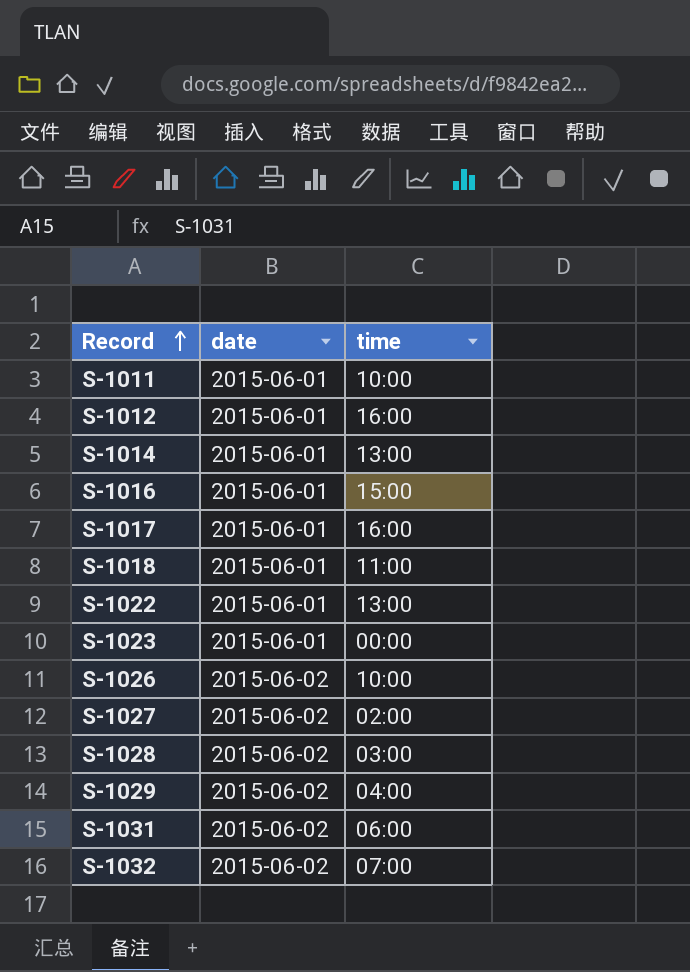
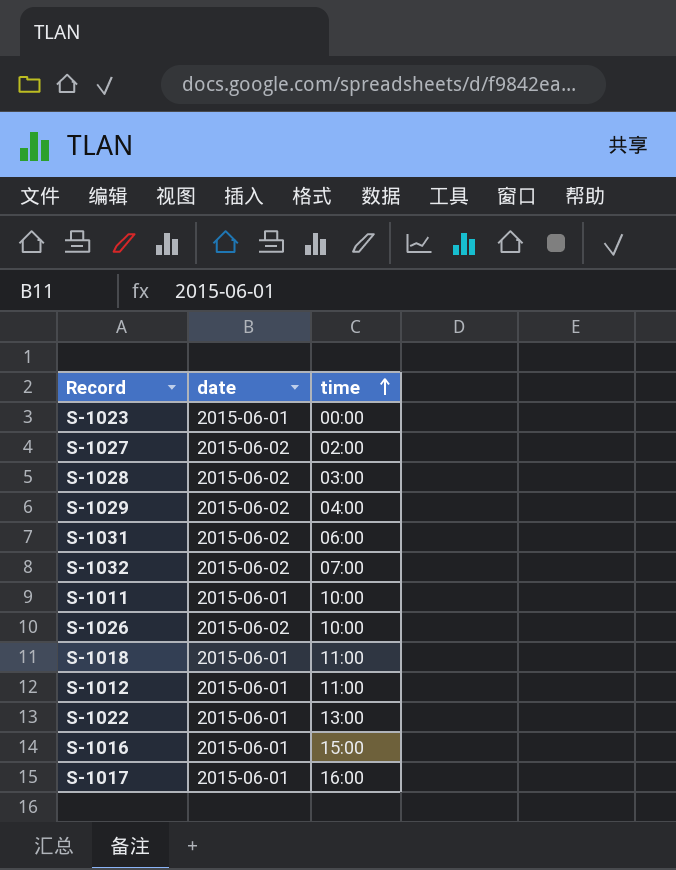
row order: Record ascending -> time ascending
row S-1014: 2015-06-01 | 13:00 -> none
S-1012 | time: 16:00 -> 11:00

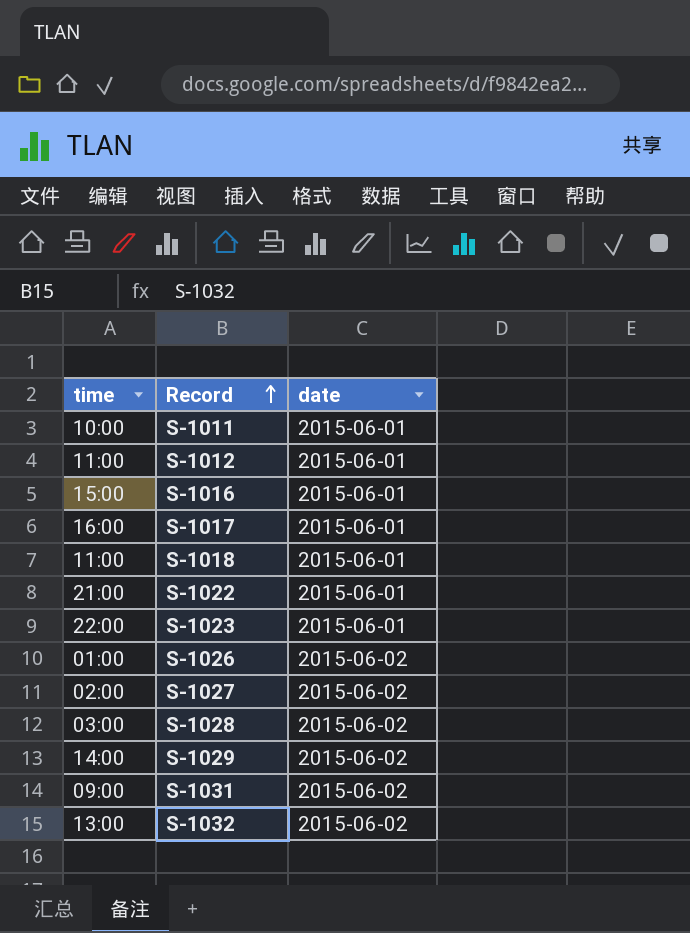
row order: time ascending -> Record ascending
column time | position: 3 -> 1
S-1022 | time: 13:00 -> 21:00
S-1023 | time: 00:00 -> 22:00
S-1026 | time: 10:00 -> 01:00
S-1029 | time: 04:00 -> 14:00
S-1031 | time: 06:00 -> 09:00
S-1032 | time: 07:00 -> 13:00

